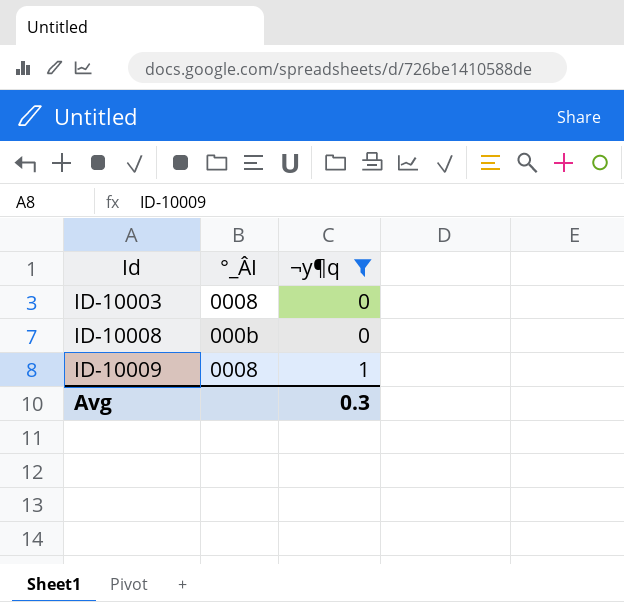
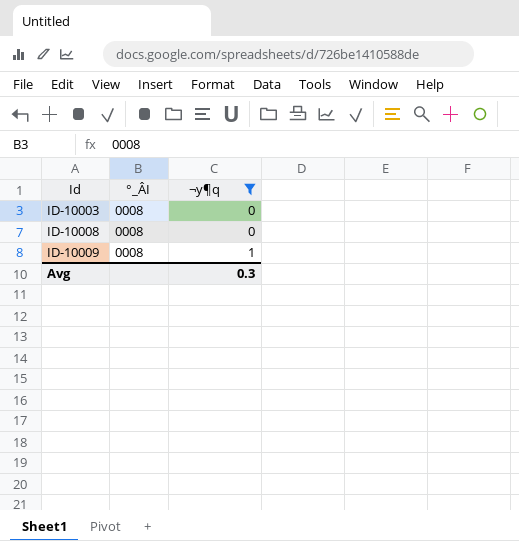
ID-10008 | °_ÂI: 000b -> 0008

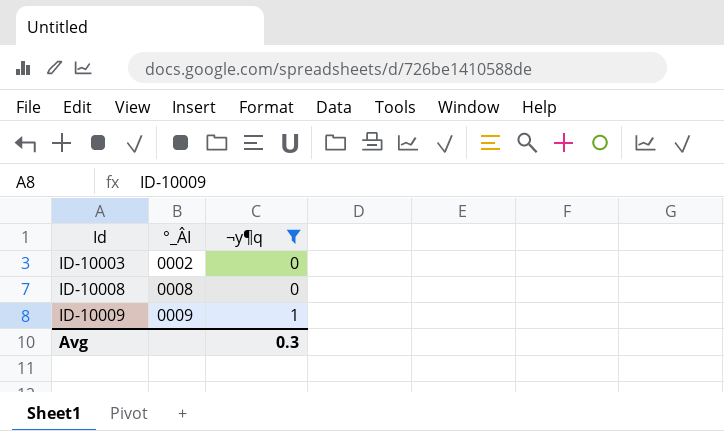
ID-10003 | °_ÂI: 0008 -> 0002
ID-10009 | °_ÂI: 0008 -> 0009

